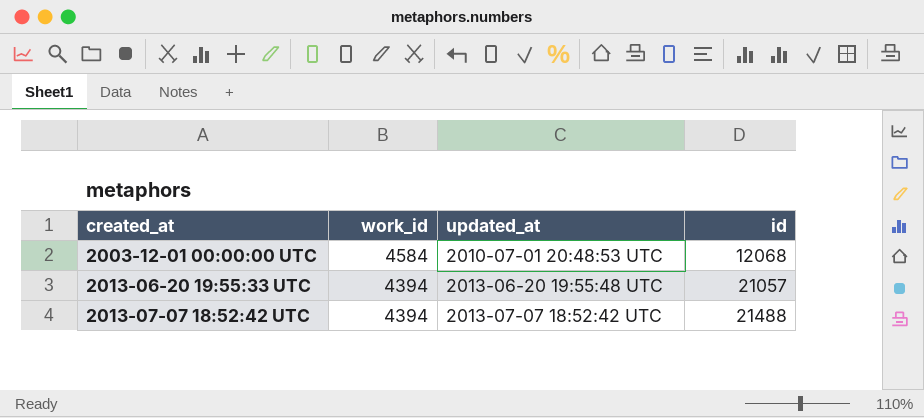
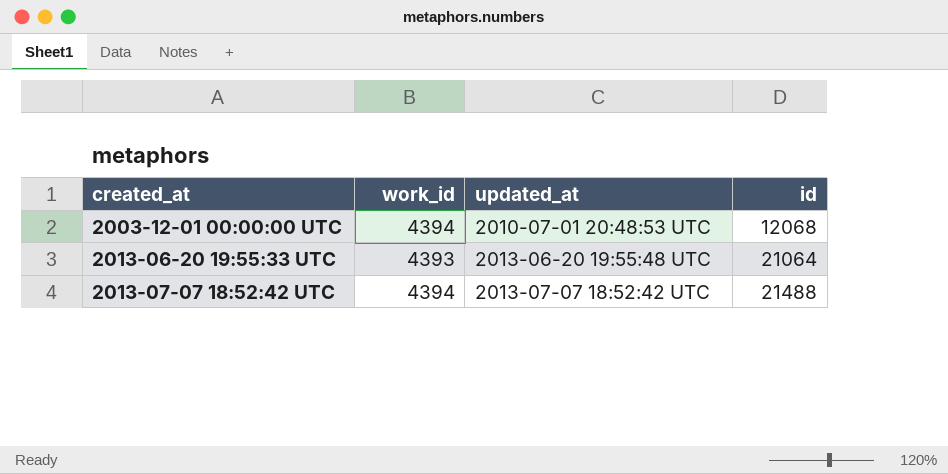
2003-12-01 00:00:00 UTC | work_id: 4584 -> 4394
2013-06-20 19:55:33 UTC | work_id: 4394 -> 4393
2013-06-20 19:55:33 UTC | id: 21057 -> 21064

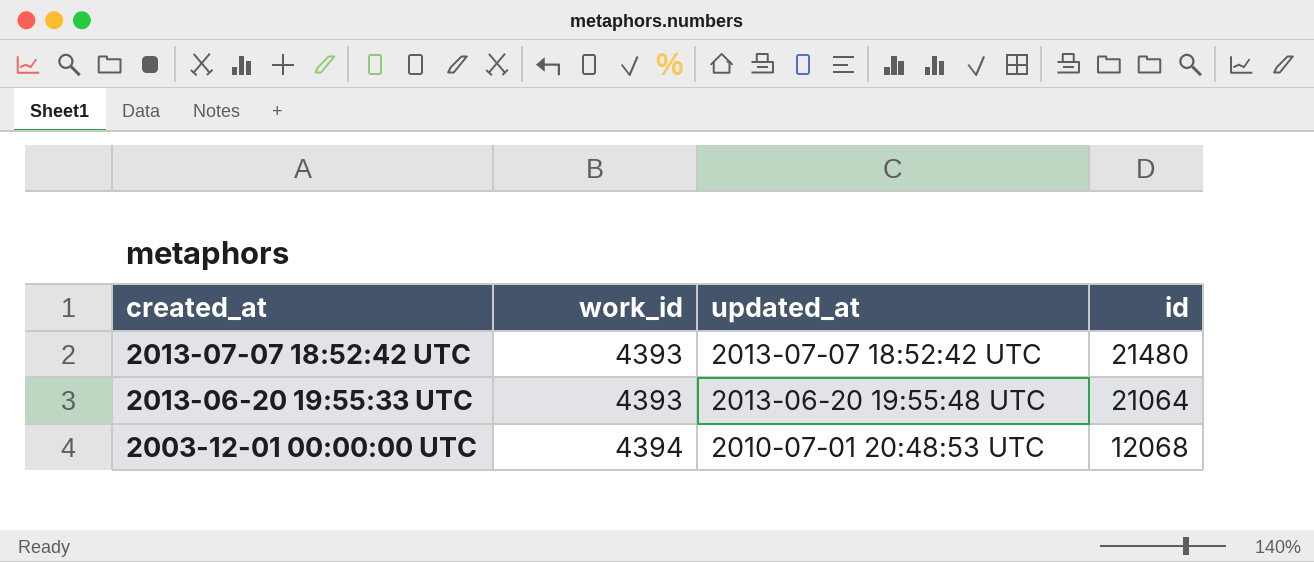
row order: created_at ascending -> created_at descending
2013-07-07 18:52:42 UTC | work_id: 4394 -> 4393
2013-07-07 18:52:42 UTC | id: 21488 -> 21480

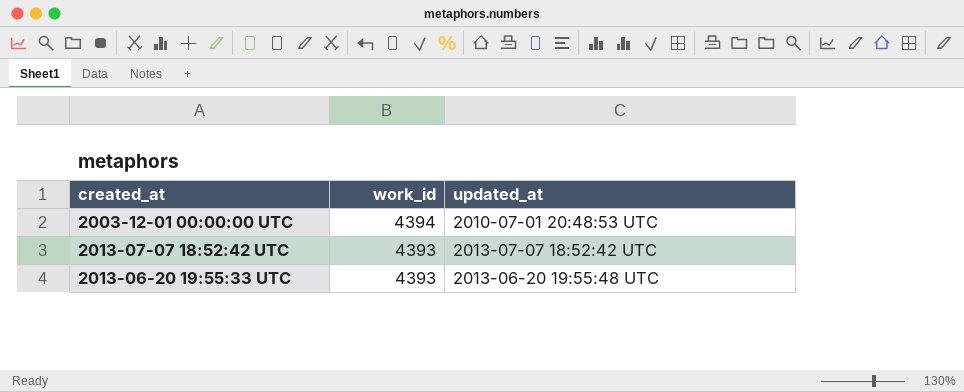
row order: created_at descending -> work_id descending
column id | position: 4 -> none

